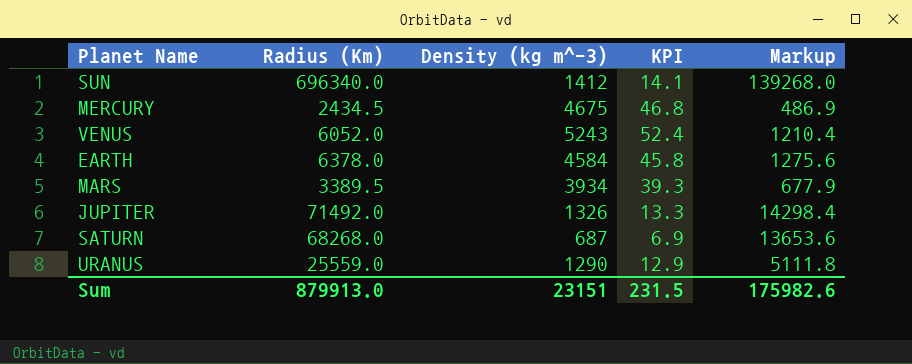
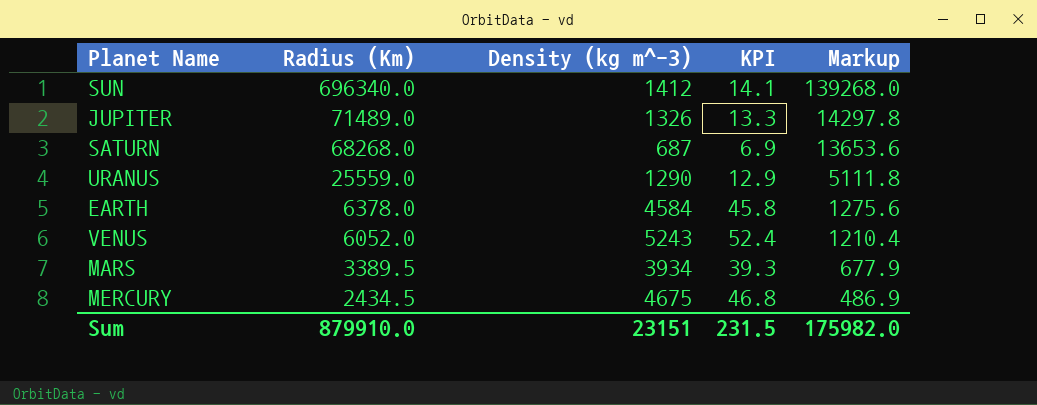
row order: none -> Radius (Km) descending
JUPITER | Radius (Km): 71492.0 -> 71489.0
JUPITER | Markup: 14298.4 -> 14297.8
Sum | Radius (Km): 879913.0 -> 879910.0
Sum | Markup: 175982.6 -> 175982.0

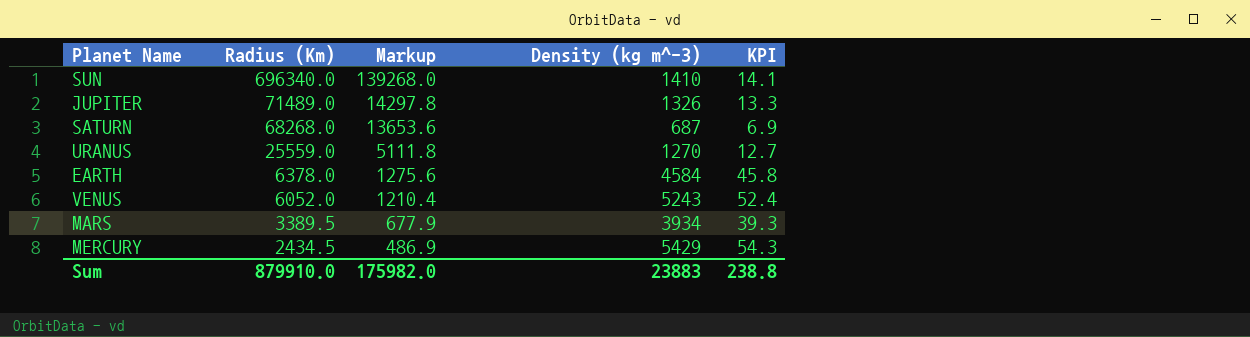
column Markup | position: 5 -> 3
SUN | Density (kg m^-3): 1412 -> 1410
URANUS | Density (kg m^-3): 1290 -> 1270
URANUS | KPI: 12.9 -> 12.7
MERCURY | Density (kg m^-3): 4675 -> 5429
MERCURY | KPI: 46.8 -> 54.3
Sum | Density (kg m^-3): 23151 -> 23883
Sum | KPI: 231.5 -> 238.8

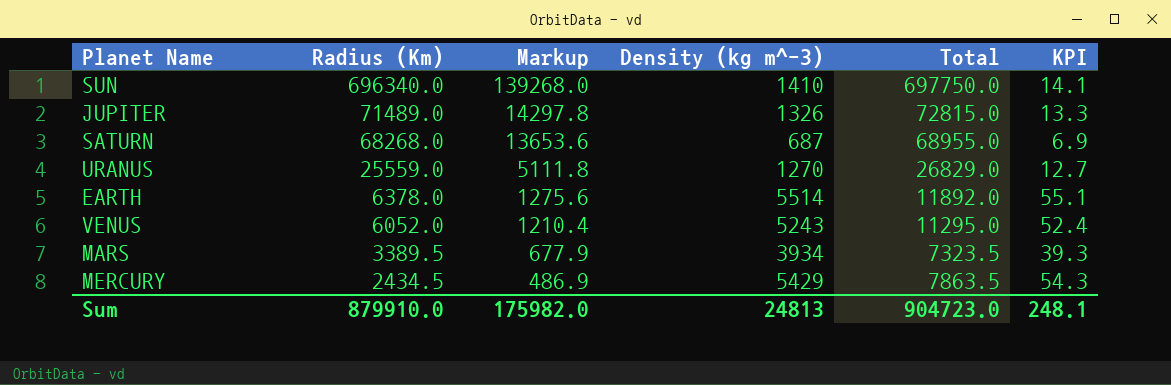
column Total | formula: none -> [Radius (Km)] + [Density (kg m^-3)]
EARTH | Density (kg m^-3): 4584 -> 5514
EARTH | KPI: 45.8 -> 55.1
Sum | Density (kg m^-3): 23883 -> 24813
Sum | KPI: 238.8 -> 248.1

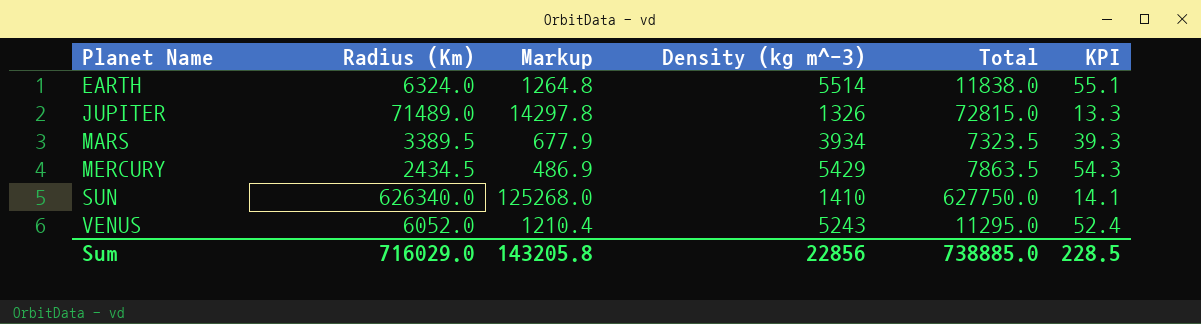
row order: Radius (Km) descending -> Planet Name ascending
row SATURN: 68268.0 | 13653.6 | 687 | 68955.0 | 6.9 -> none
row URANUS: 25559.0 | 5111.8 | 1270 | 26829.0 | 12.7 -> none
EARTH | Radius (Km): 6378.0 -> 6324.0
EARTH | Markup: 1275.6 -> 1264.8
EARTH | Total: 11892.0 -> 11838.0
SUN | Radius (Km): 696340.0 -> 626340.0
SUN | Markup: 139268.0 -> 125268.0
SUN | Total: 697750.0 -> 627750.0
Sum | Radius (Km): 879910.0 -> 716029.0
Sum | Markup: 175982.0 -> 143205.8
Sum | Density (kg m^-3): 24813 -> 22856
Sum | Total: 904723.0 -> 738885.0
Sum | KPI: 248.1 -> 228.5

